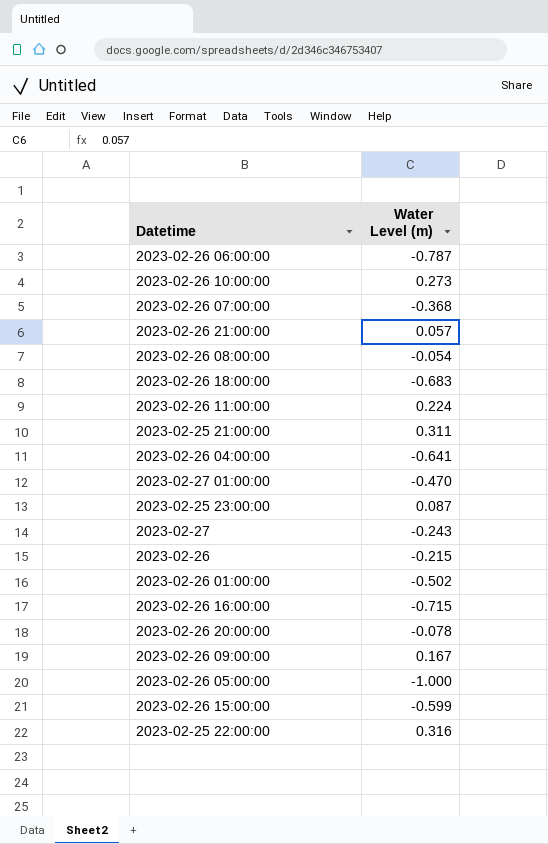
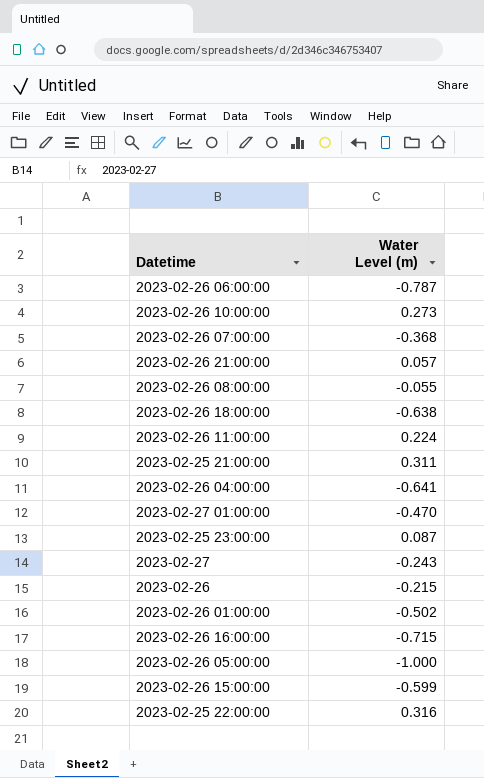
row 2023-02-26 20:00:00: -0.078 -> none
row 2023-02-26 09:00:00: 0.167 -> none
2023-02-26 08:00:00 | Water Level (m): -0.054 -> -0.055
2023-02-26 18:00:00 | Water Level (m): -0.683 -> -0.638

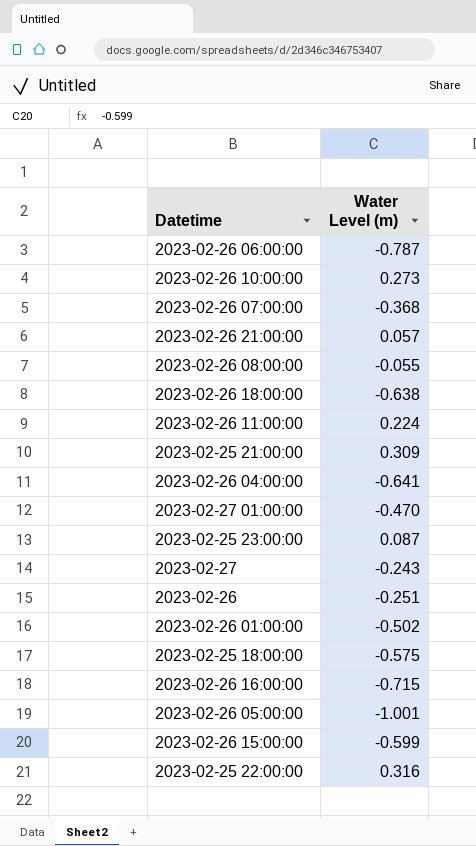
2023-02-25 21:00:00 | Water Level (m): 0.311 -> 0.309
2023-02-26 | Water Level (m): -0.215 -> -0.251
row 2023-02-25 18:00:00: none -> -0.575
2023-02-26 05:00:00 | Water Level (m): -1.000 -> -1.001

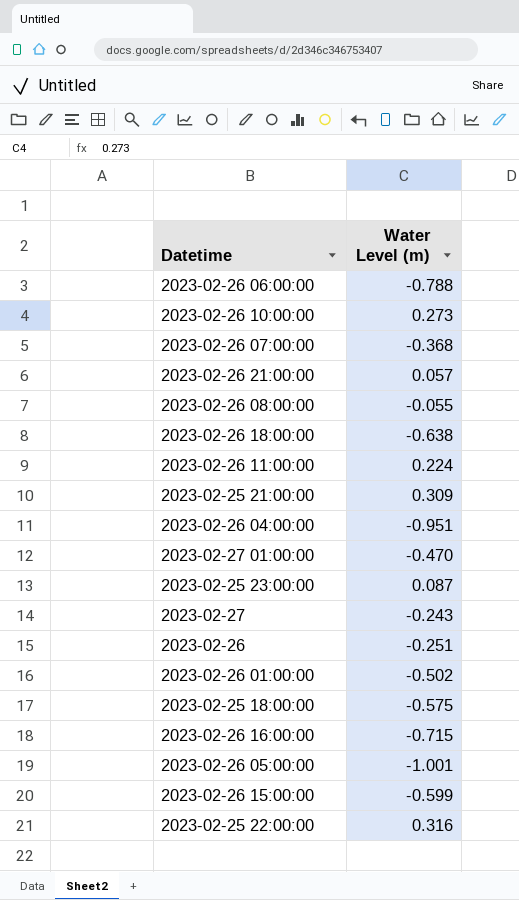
2023-02-26 06:00:00 | Water Level (m): -0.787 -> -0.788
2023-02-26 04:00:00 | Water Level (m): -0.641 -> -0.951

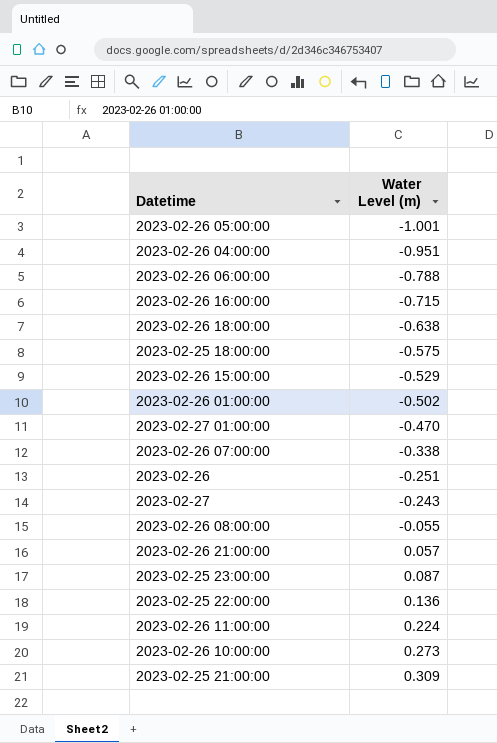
row order: none -> Water Level (m) ascending
2023-02-26 15:00:00 | Water Level (m): -0.599 -> -0.529
2023-02-26 07:00:00 | Water Level (m): -0.368 -> -0.338
2023-02-25 22:00:00 | Water Level (m): 0.316 -> 0.136

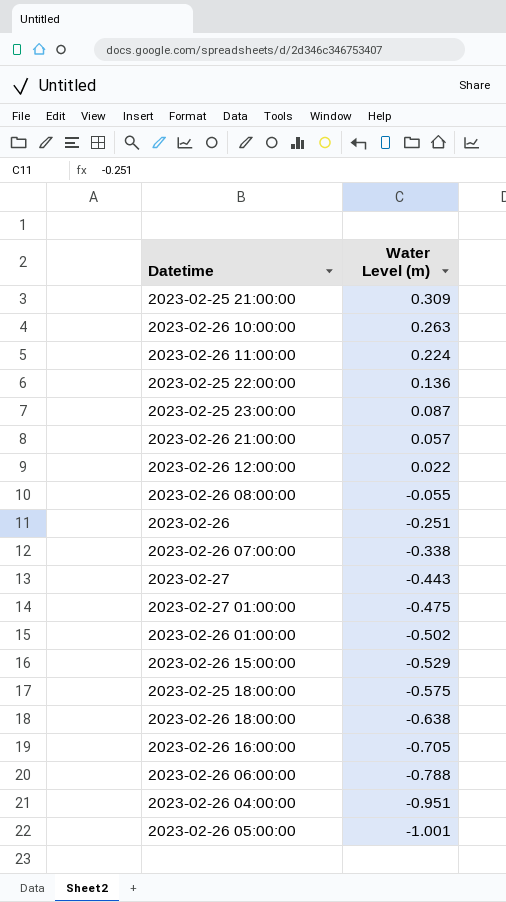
row order: Water Level (m) ascending -> Water Level (m) descending
2023-02-26 10:00:00 | Water Level (m): 0.273 -> 0.263
row 2023-02-26 12:00:00: none -> 0.022
2023-02-27 | Water Level (m): -0.243 -> -0.443
2023-02-27 01:00:00 | Water Level (m): -0.470 -> -0.475
2023-02-26 16:00:00 | Water Level (m): -0.715 -> -0.705

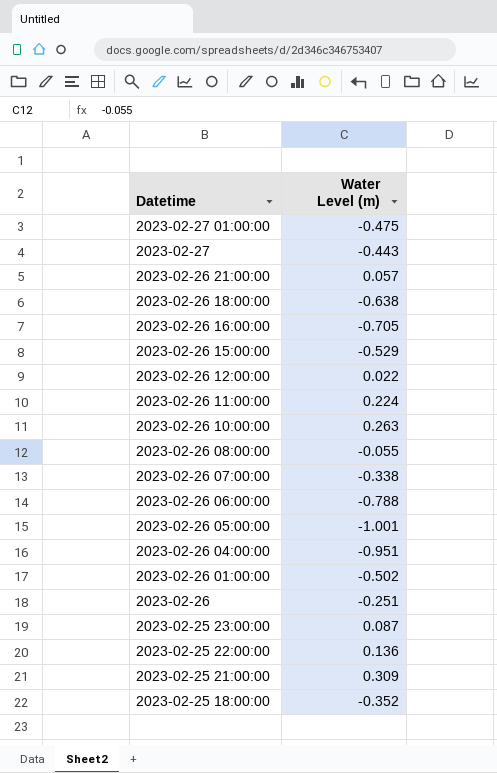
row order: Water Level (m) descending -> Datetime descending
2023-02-25 18:00:00 | Water Level (m): -0.575 -> -0.352

